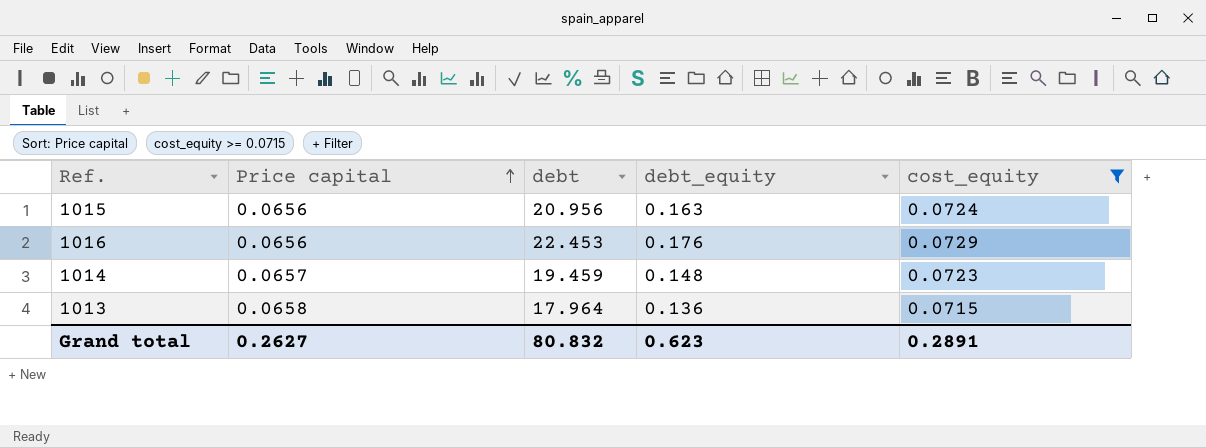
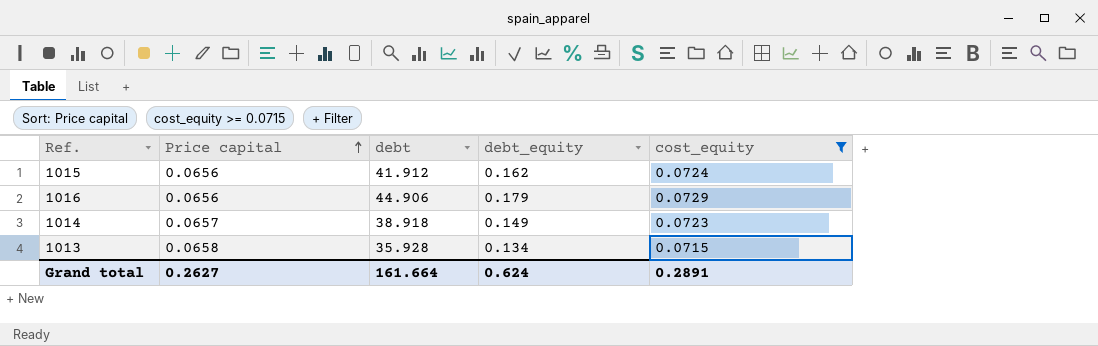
1015 | debt: 20.956 -> 41.912
1015 | debt_equity: 0.163 -> 0.162
1016 | debt: 22.453 -> 44.906
1016 | debt_equity: 0.176 -> 0.179
1014 | debt: 19.459 -> 38.918
1014 | debt_equity: 0.148 -> 0.149
1013 | debt: 17.964 -> 35.928
1013 | debt_equity: 0.136 -> 0.134
Grand total | debt: 80.832 -> 161.664
Grand total | debt_equity: 0.623 -> 0.624

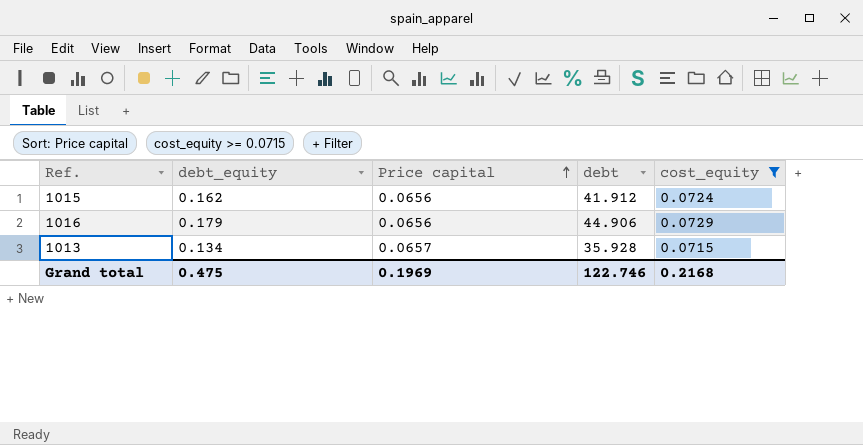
column debt_equity | position: 4 -> 2
row 1014: 0.0657 | 38.918 | 0.149 | 0.0723 -> none
1013 | Price capital: 0.0658 -> 0.0657
Grand total | debt_equity: 0.624 -> 0.475
Grand total | Price capital: 0.2627 -> 0.1969
Grand total | debt: 161.664 -> 122.746
Grand total | cost_equity: 0.2891 -> 0.2168

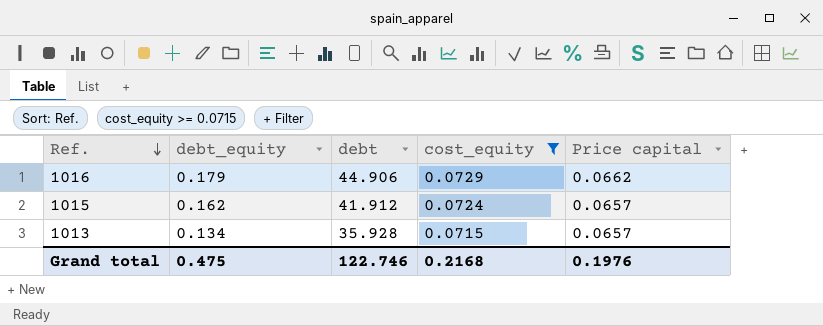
row order: Price capital ascending -> Ref. descending
column Price capital | position: 3 -> 5
1016 | Price capital: 0.0656 -> 0.0662
1015 | Price capital: 0.0656 -> 0.0657
Grand total | Price capital: 0.1969 -> 0.1976

